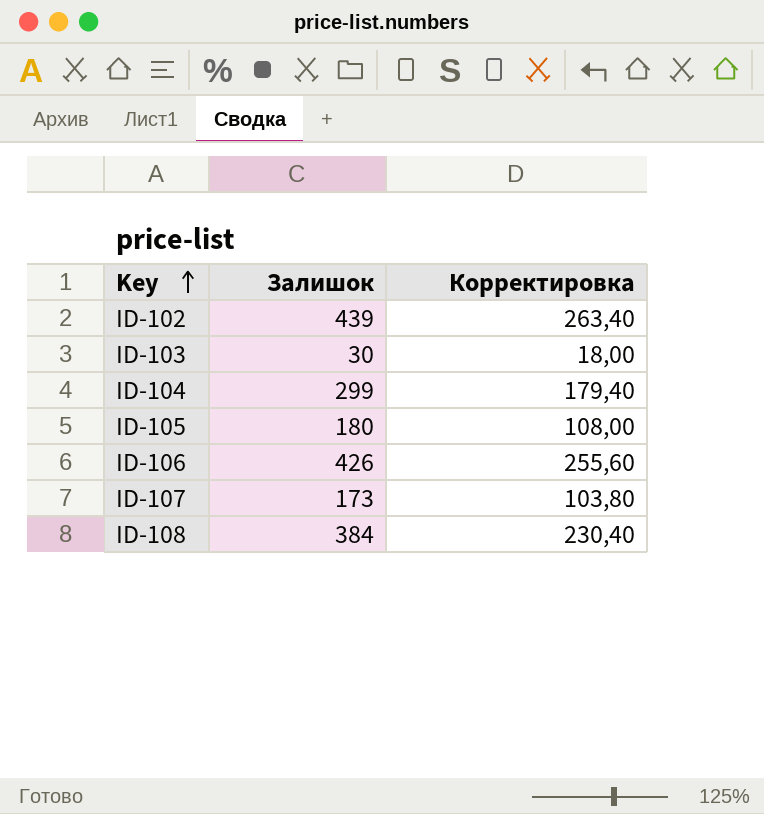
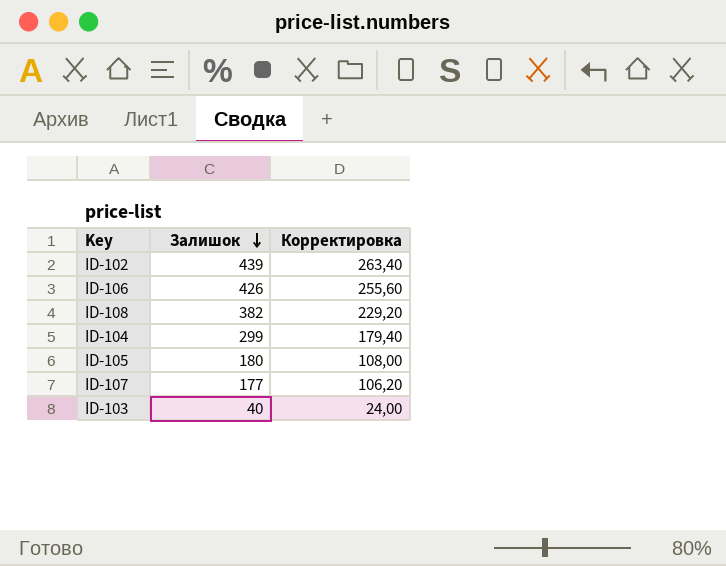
row order: Key ascending -> Залишок descending
ID-108 | Залишок: 384 -> 382
ID-108 | Корректировка: 230,40 -> 229,20
ID-107 | Залишок: 173 -> 177
ID-107 | Корректировка: 103,80 -> 106,20
ID-103 | Залишок: 30 -> 40
ID-103 | Корректировка: 18,00 -> 24,00

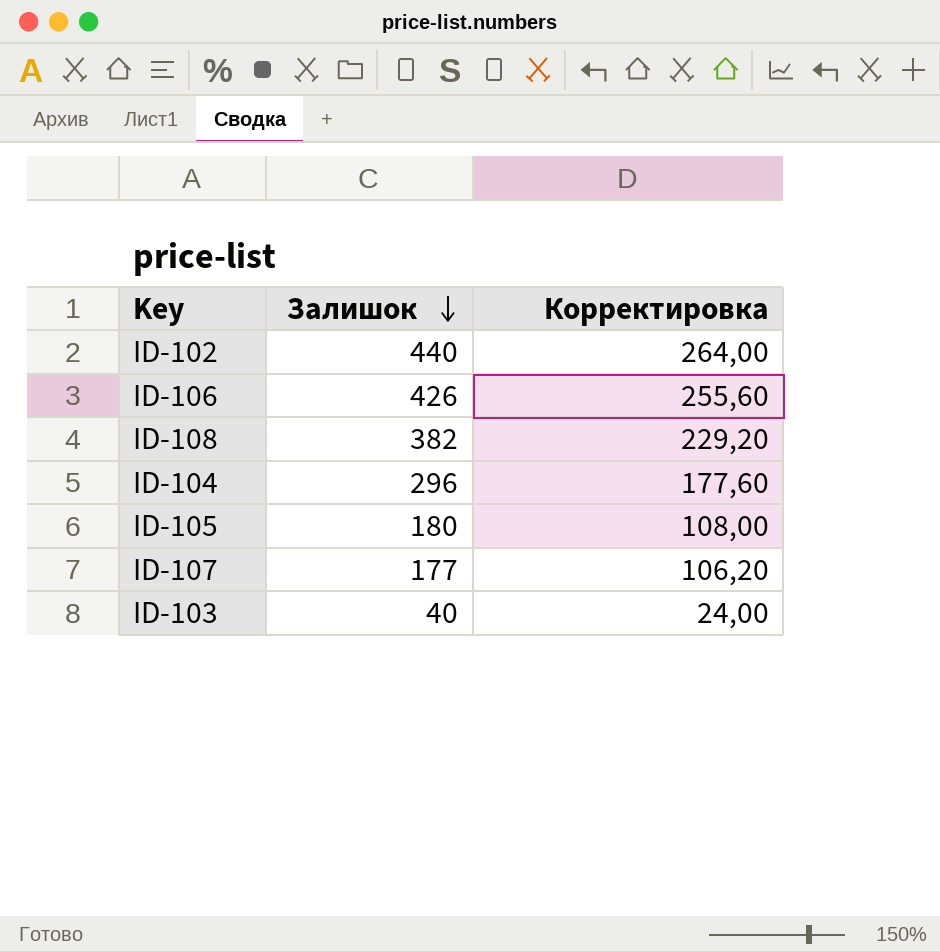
ID-102 | Залишок: 439 -> 440
ID-102 | Корректировка: 263,40 -> 264,00
ID-104 | Залишок: 299 -> 296
ID-104 | Корректировка: 179,40 -> 177,60

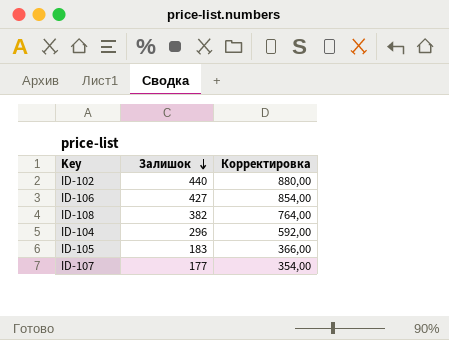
column Корректировка | formula: [Залишок] * 0,6 -> [Залишок] * 2
row ID-103: 40 | 24,00 -> none
ID-106 | Залишок: 426 -> 427
ID-105 | Залишок: 180 -> 183

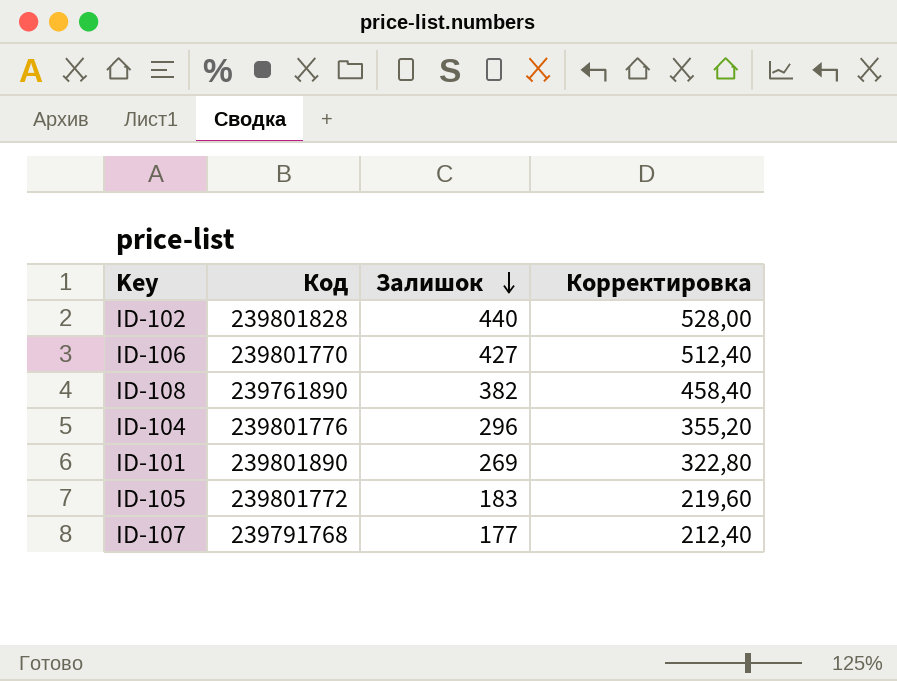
column Код | position: none -> 2
column Корректировка | formula: [Залишок] * 2 -> [Залишок] * 1,2
row ID-101: none -> 239801890 | 269 | 322,80

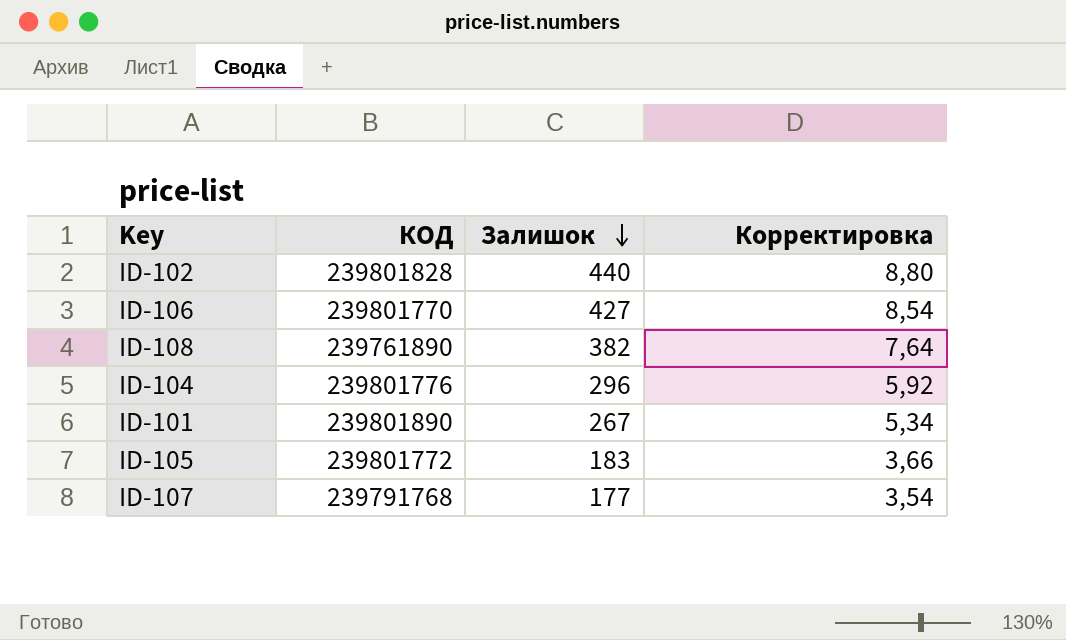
column name: Код -> КОД
column Корректировка | formula: [Залишок] * 1,2 -> [Залишок] * 0,02
ID-101 | Залишок: 269 -> 267

